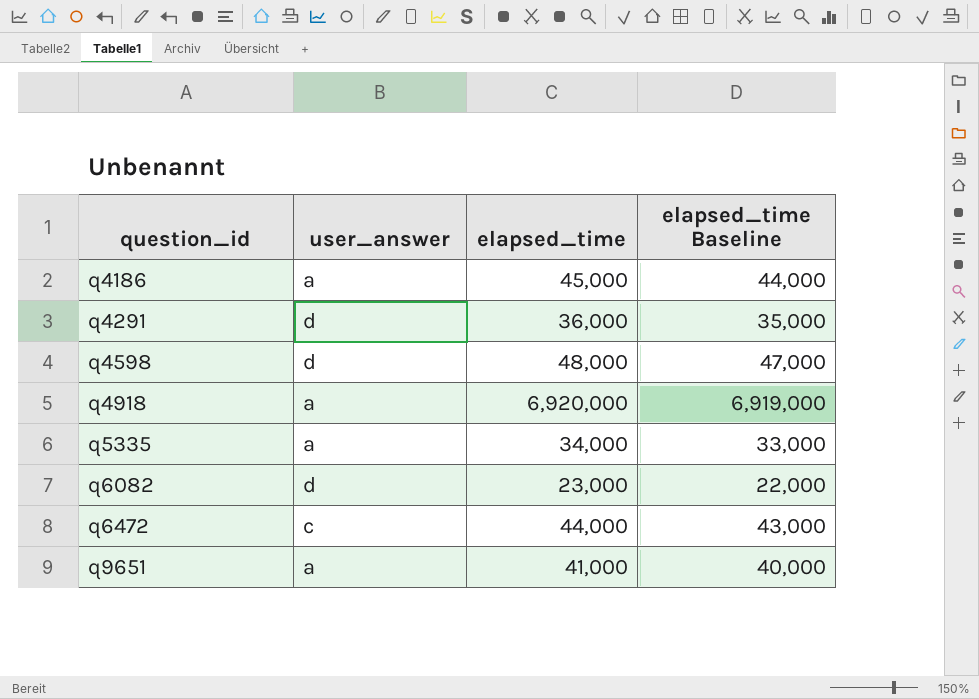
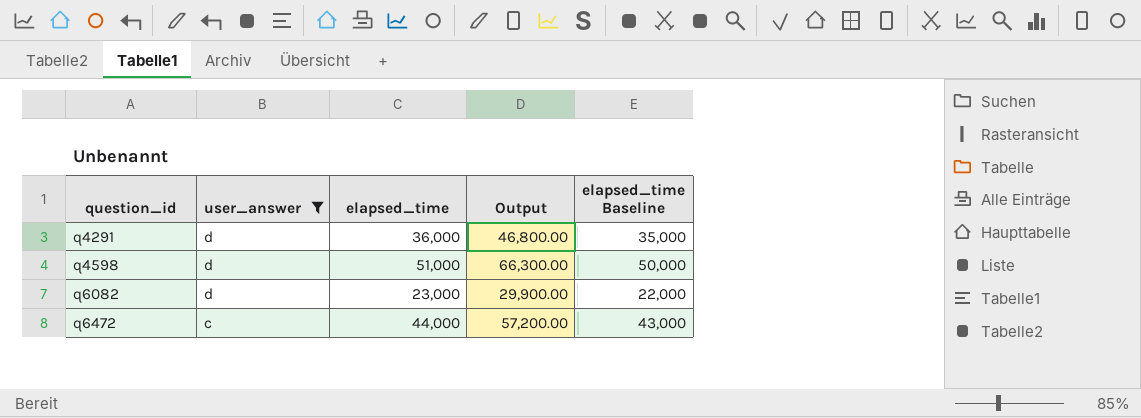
filter: none -> user_answer != a
column Output | formula: none -> [elapsed_time] * 1.3
q4598 | elapsed_time: 48,000 -> 51,000
q4598 | elapsed_time Baseline: 47,000 -> 50,000

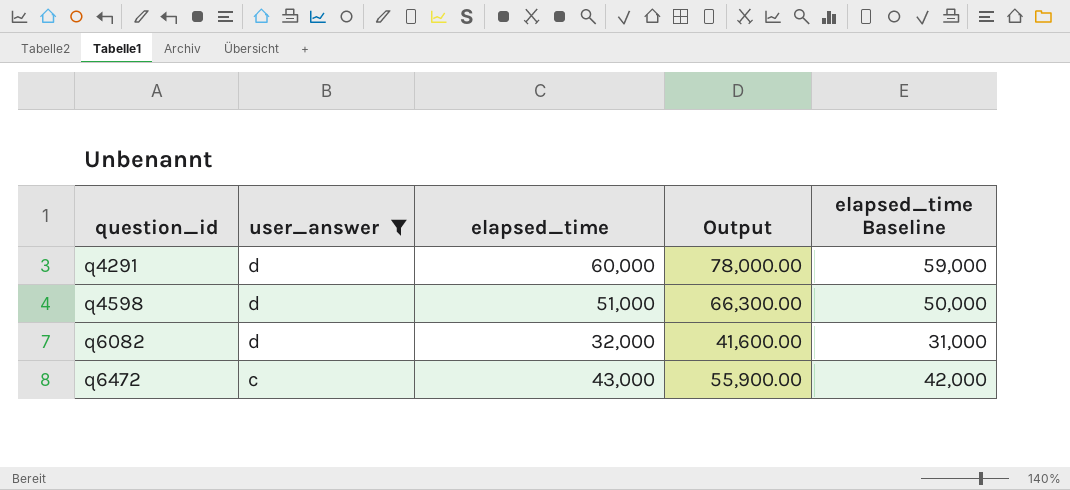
q4291 | elapsed_time: 36,000 -> 60,000
q4291 | Output: 46,800.00 -> 78,000.00
q4291 | elapsed_time Baseline: 35,000 -> 59,000
q6082 | elapsed_time: 23,000 -> 32,000
q6082 | Output: 29,900.00 -> 41,600.00
q6082 | elapsed_time Baseline: 22,000 -> 31,000
q6472 | elapsed_time: 44,000 -> 43,000
q6472 | Output: 57,200.00 -> 55,900.00
q6472 | elapsed_time Baseline: 43,000 -> 42,000

